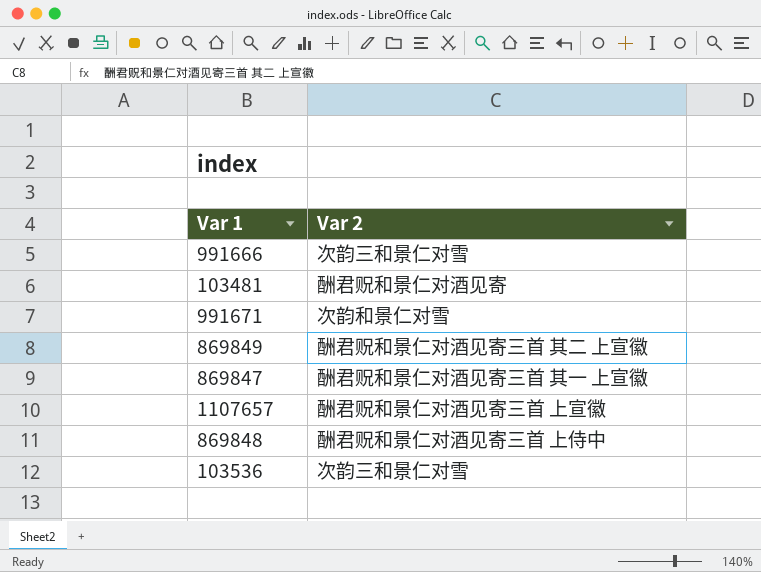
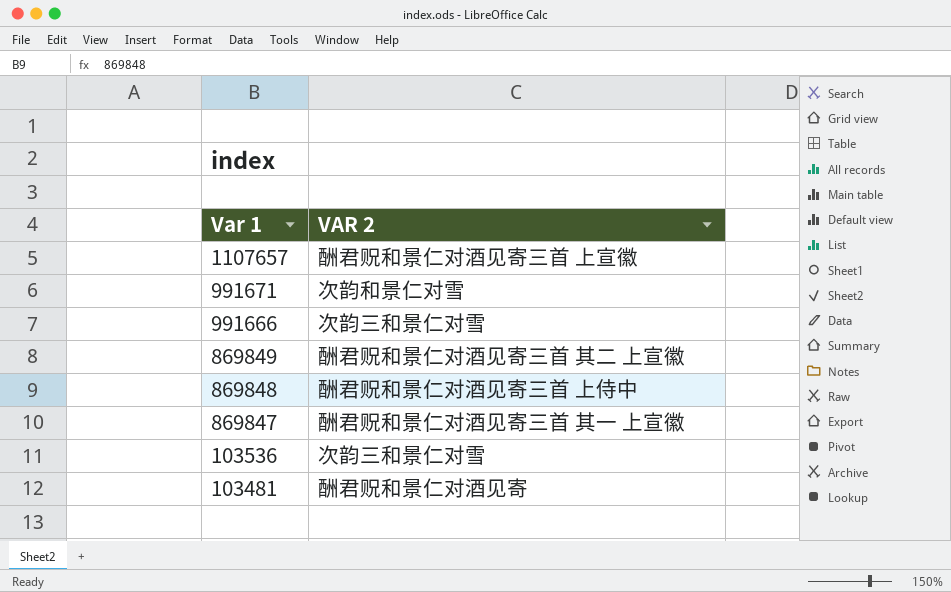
row order: none -> Var 1 descending
column name: Var 2 -> VAR 2

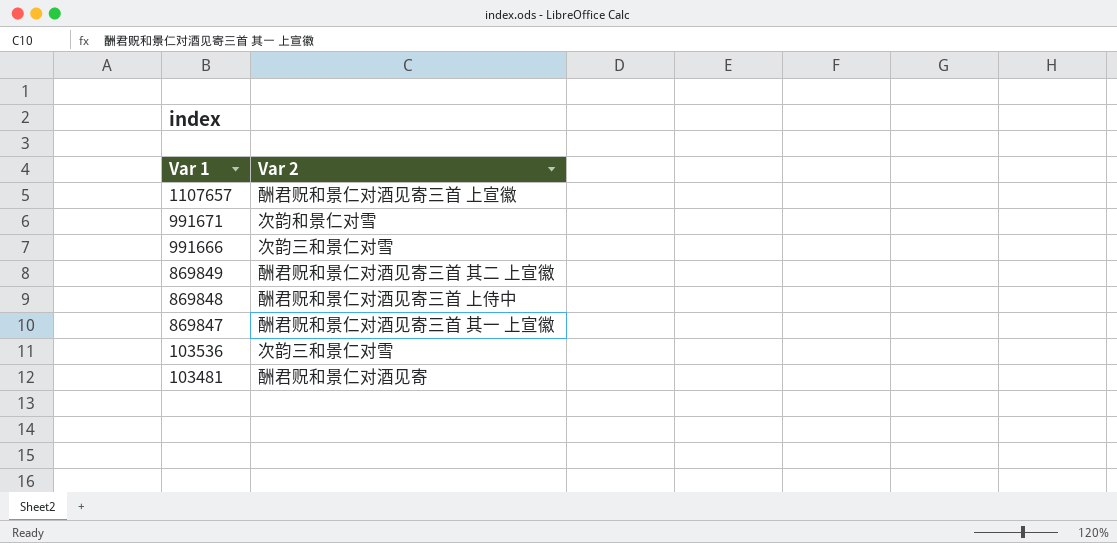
column name: VAR 2 -> Var 2

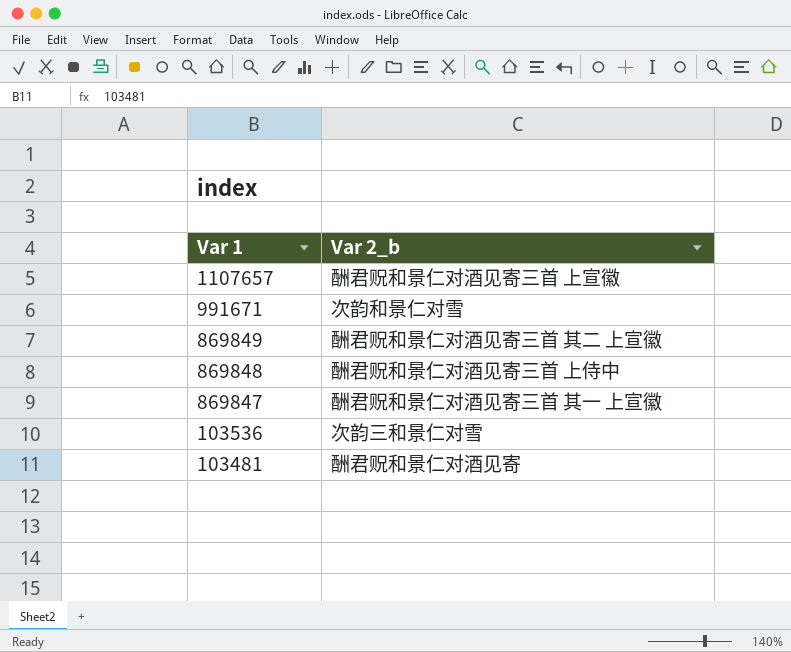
column name: Var 2 -> Var 2_b
row 991666: 次韵三和景仁对雪 -> none

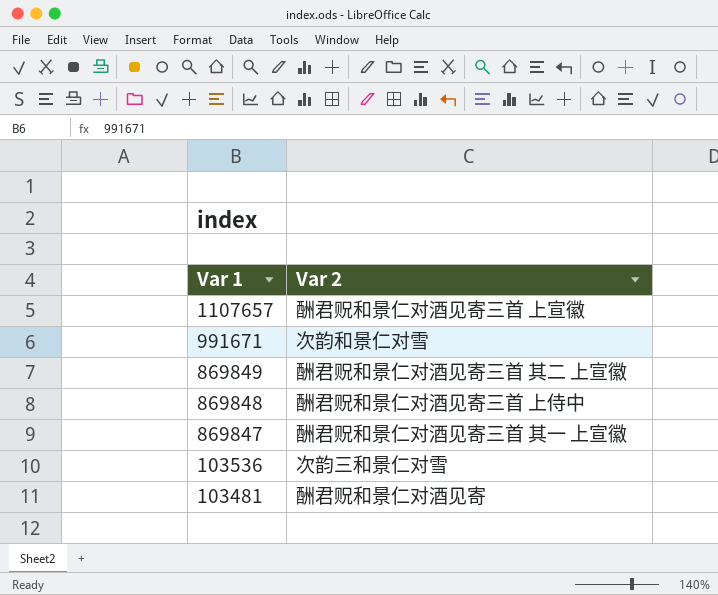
column name: Var 2_b -> Var 2

